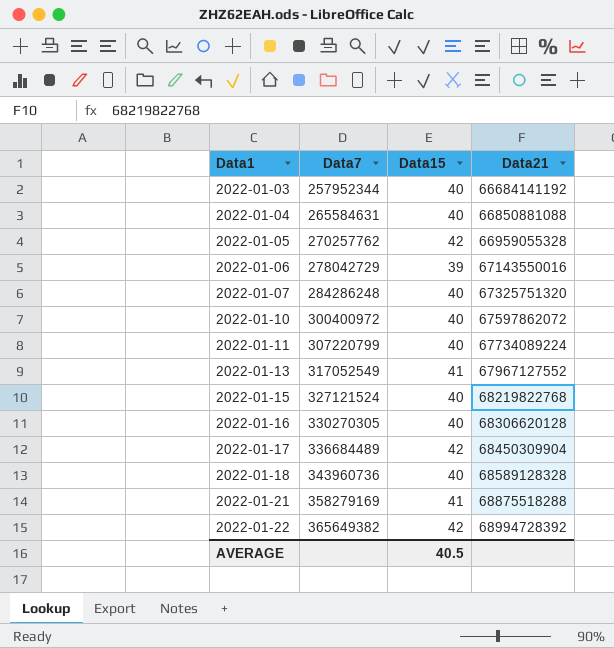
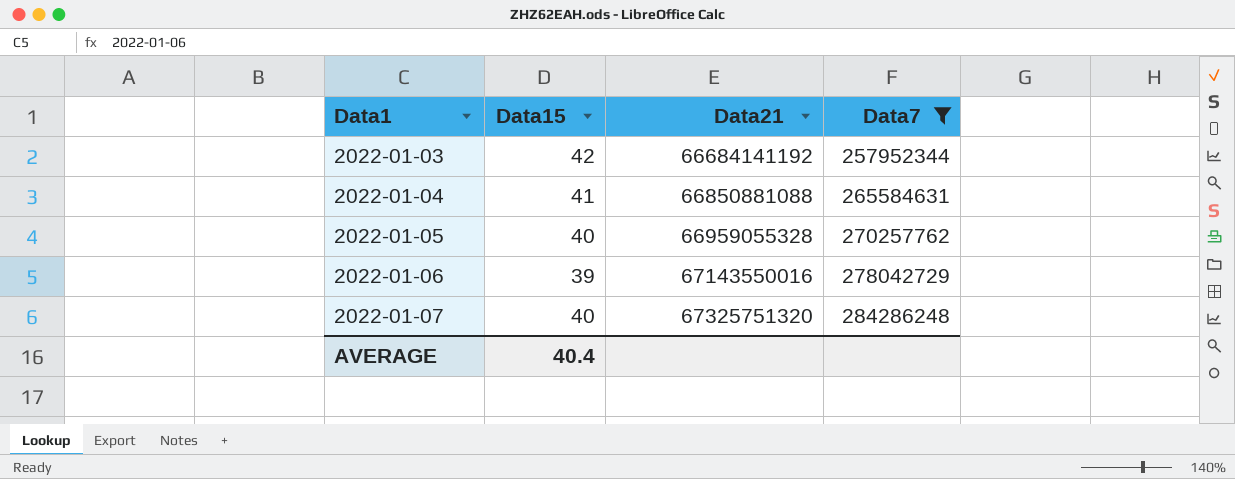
filter: none -> Data7 <= 284286248
column Data7 | position: 2 -> 4
2022-01-03 | Data15: 40 -> 42
2022-01-04 | Data15: 40 -> 41
2022-01-05 | Data15: 42 -> 40
AVERAGE | Data15: 40.5 -> 40.4

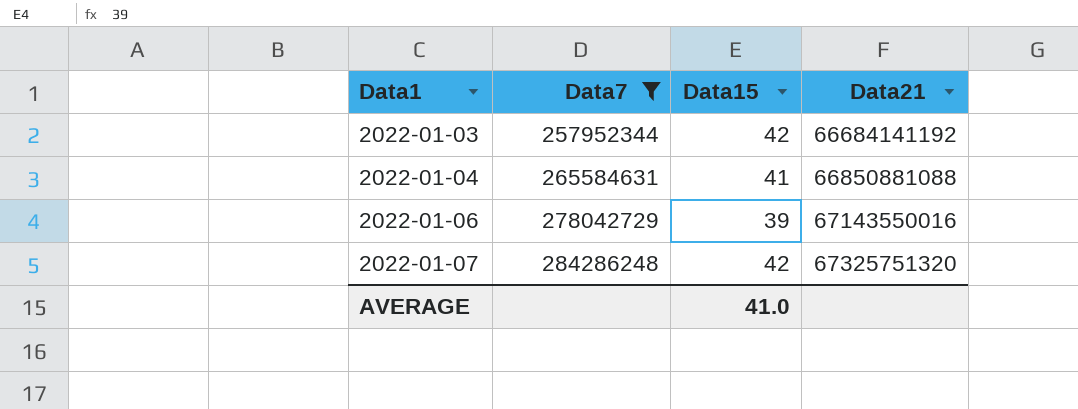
column Data7 | position: 4 -> 2
row 2022-01-05: 40 | 66959055328 | 270257762 -> none
2022-01-07 | Data15: 40 -> 42
AVERAGE | Data15: 40.4 -> 41.0

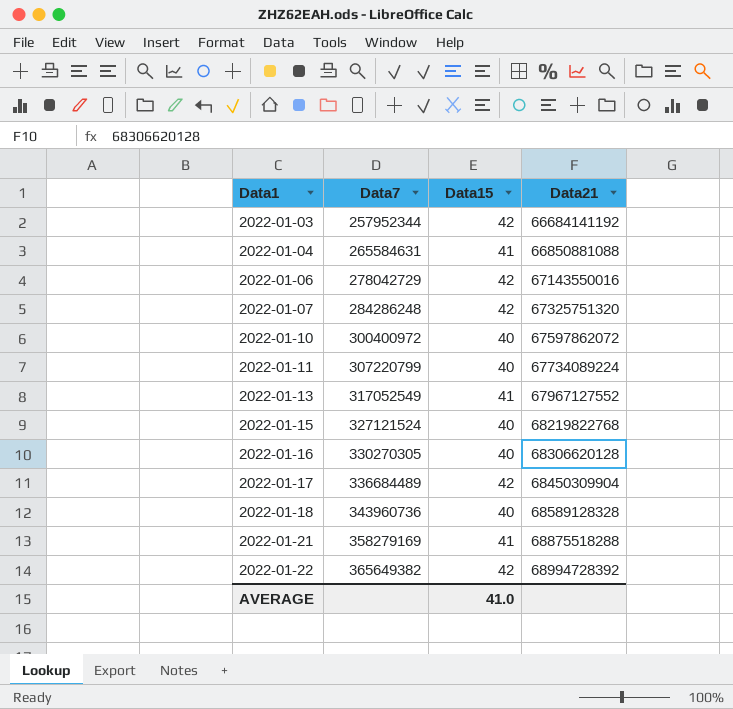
filter: Data7 <= 284286248 -> none
2022-01-06 | Data15: 39 -> 42

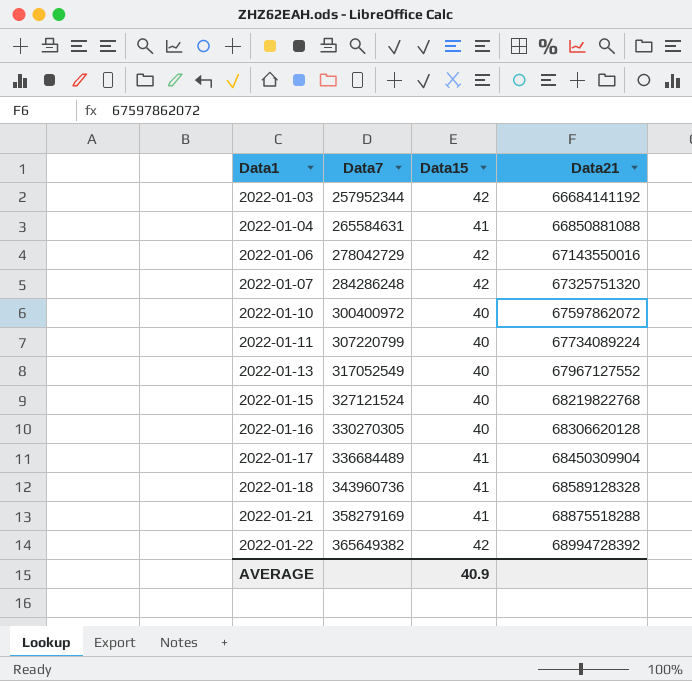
2022-01-13 | Data15: 41 -> 40
2022-01-17 | Data15: 42 -> 41
2022-01-18 | Data15: 40 -> 41
AVERAGE | Data15: 41.0 -> 40.9

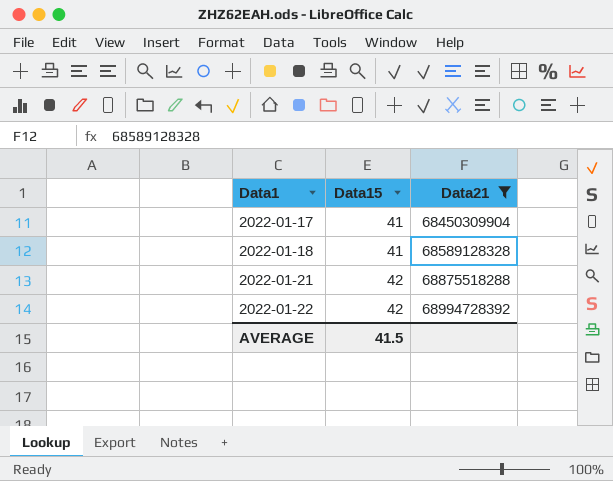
filter: none -> Data21 >= 68450309904
column Data7 | position: 2 -> none
2022-01-21 | Data15: 41 -> 42
AVERAGE | Data15: 40.9 -> 41.5

